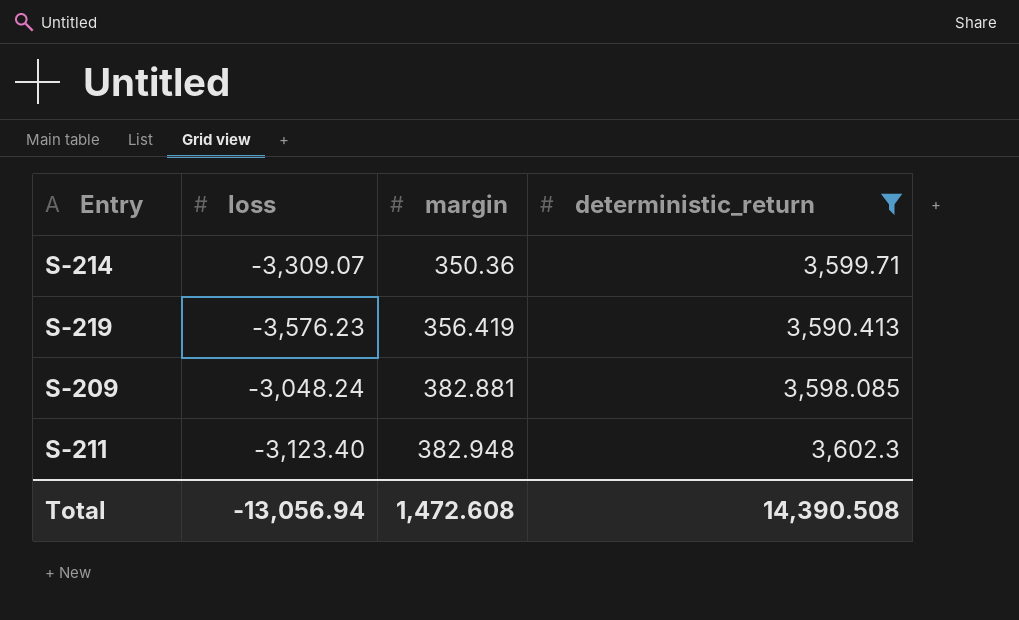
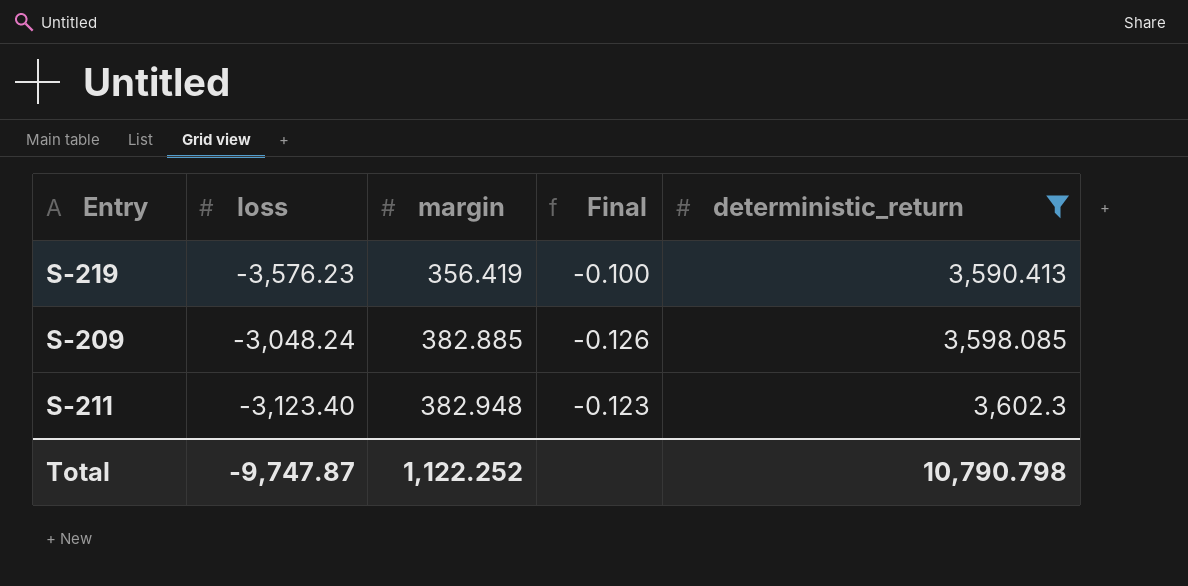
column Final | formula: none -> [margin] / [loss]
row S-214: -3,309.07 | 350.36 | 3,599.71 -> none
S-209 | margin: 382.881 -> 382.885
Total | loss: -13,056.94 -> -9,747.87
Total | margin: 1,472.608 -> 1,122.252
Total | deterministic_return: 14,390.508 -> 10,790.798

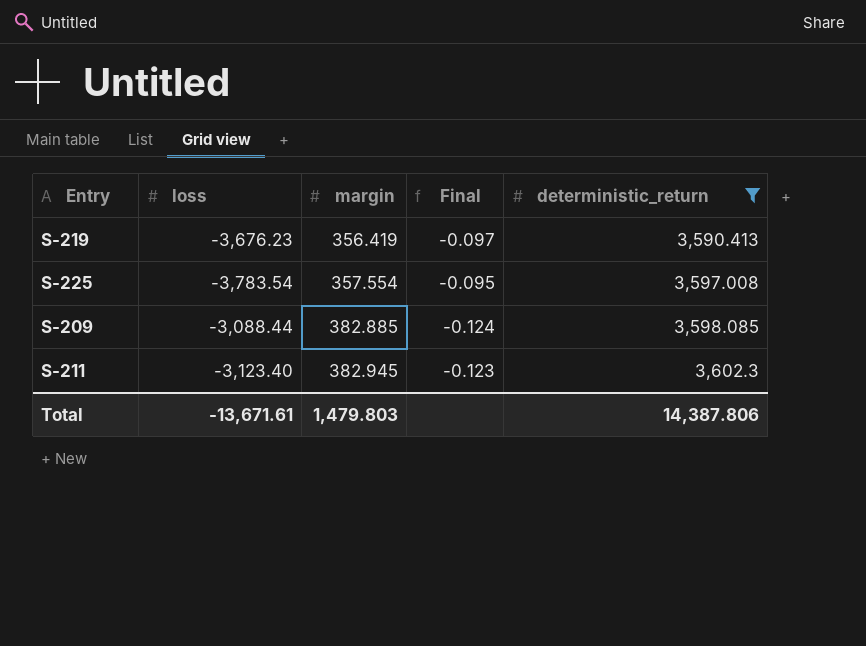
S-219 | loss: -3,576.23 -> -3,676.23
S-219 | Final: -0.100 -> -0.097
row S-225: none -> -3,783.54 | 357.554 | -0.095 | 3,597.008
S-209 | loss: -3,048.24 -> -3,088.44
S-209 | Final: -0.126 -> -0.124
S-211 | margin: 382.948 -> 382.945
Total | loss: -9,747.87 -> -13,671.61
Total | margin: 1,122.252 -> 1,479.803
Total | deterministic_return: 10,790.798 -> 14,387.806

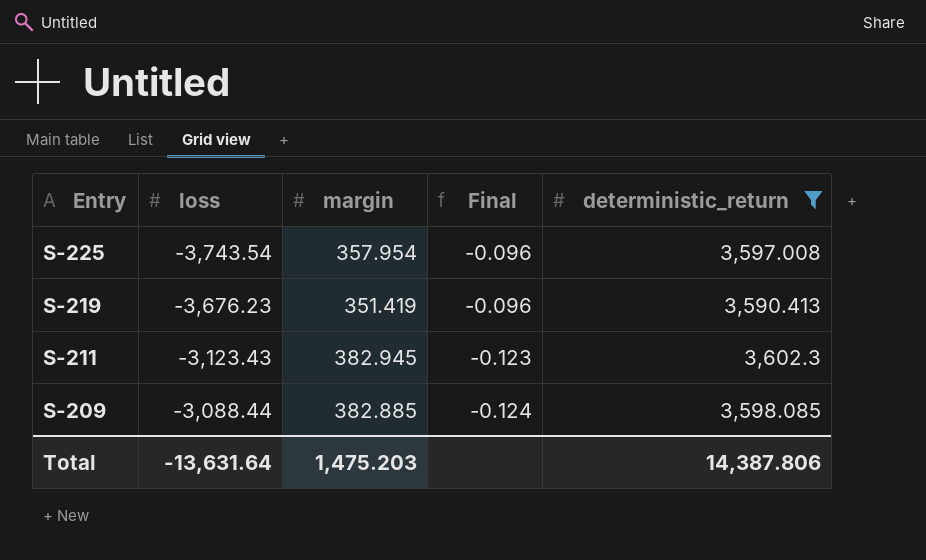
row order: margin ascending -> Entry descending
S-225 | loss: -3,783.54 -> -3,743.54
S-225 | margin: 357.554 -> 357.954
S-225 | Final: -0.095 -> -0.096
S-219 | margin: 356.419 -> 351.419
S-219 | Final: -0.097 -> -0.096
S-211 | loss: -3,123.40 -> -3,123.43
Total | loss: -13,671.61 -> -13,631.64
Total | margin: 1,479.803 -> 1,475.203

